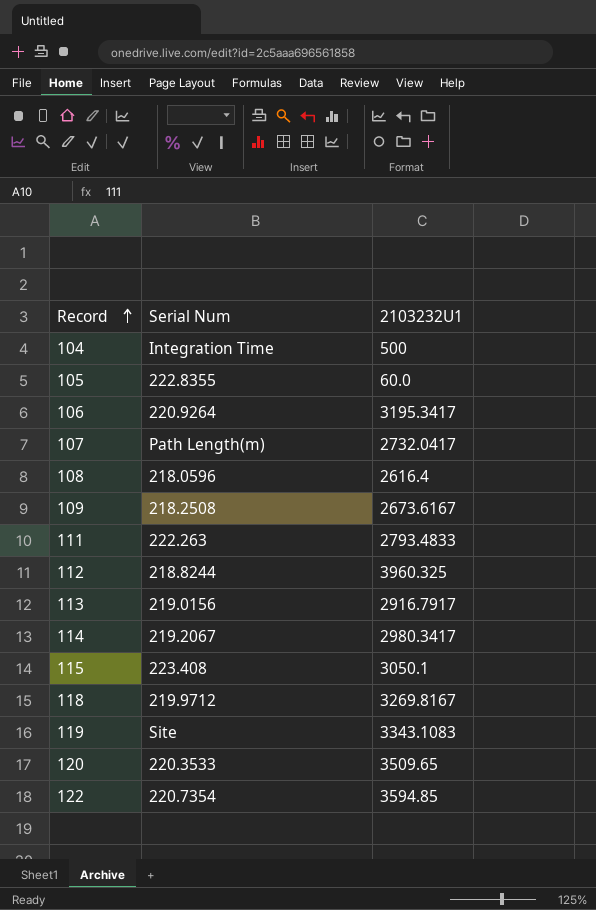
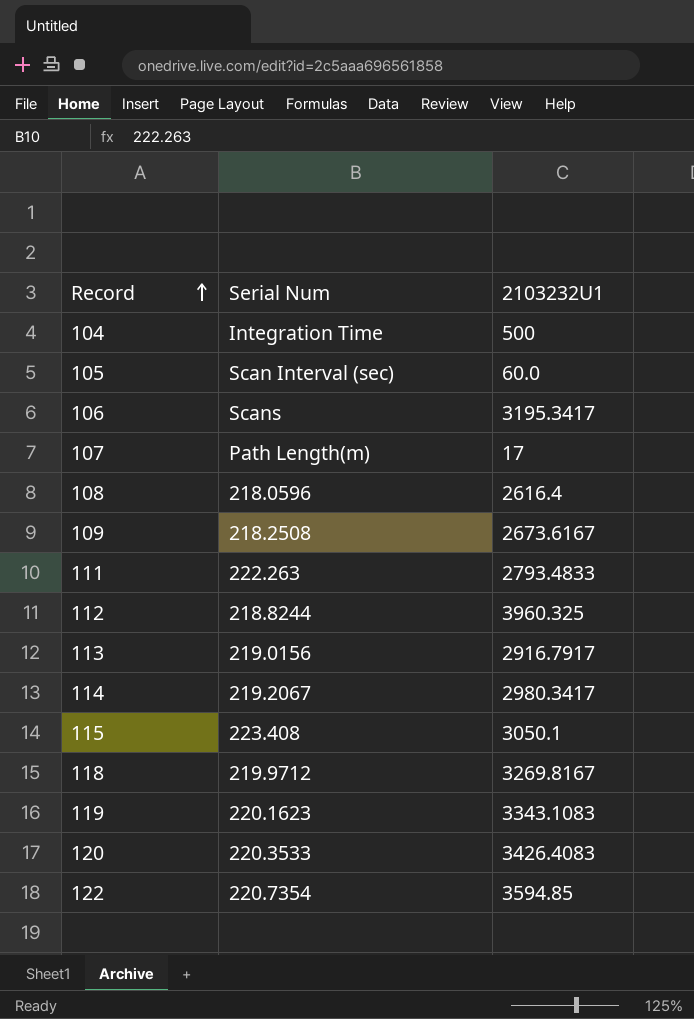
105 | Serial Num: 222.8355 -> Scan Interval (sec)
106 | Serial Num: 220.9264 -> Scans
107 | 2103232U1: 2732.0417 -> 17
119 | Serial Num: Site -> 220.1623
120 | 2103232U1: 3509.65 -> 3426.4083

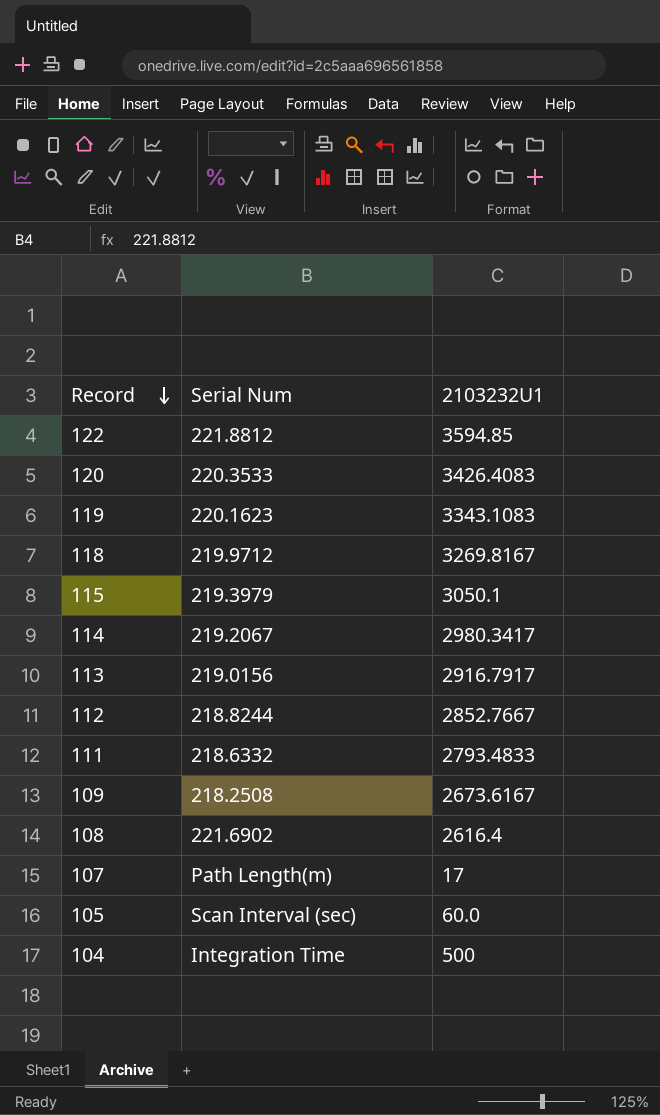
row order: Record ascending -> Record descending
row 106: Scans | 3195.3417 -> none
122 | Serial Num: 220.7354 -> 221.8812
115 | Serial Num: 223.408 -> 219.3979
112 | 2103232U1: 3960.325 -> 2852.7667
111 | Serial Num: 222.263 -> 218.6332
108 | Serial Num: 218.0596 -> 221.6902

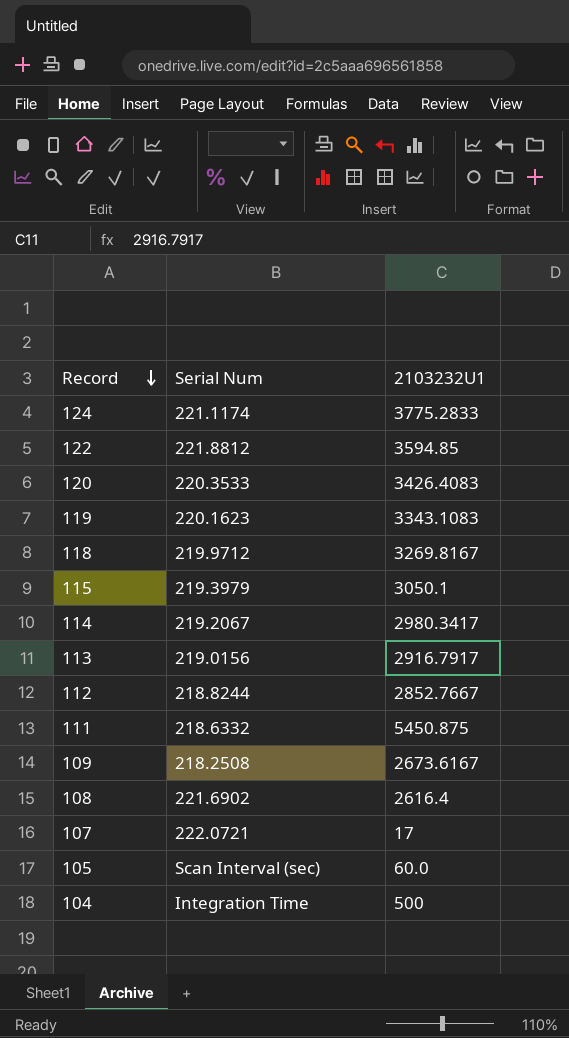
row 124: none -> 221.1174 | 3775.2833
111 | 2103232U1: 2793.4833 -> 5450.875
107 | Serial Num: Path Length(m) -> 222.0721

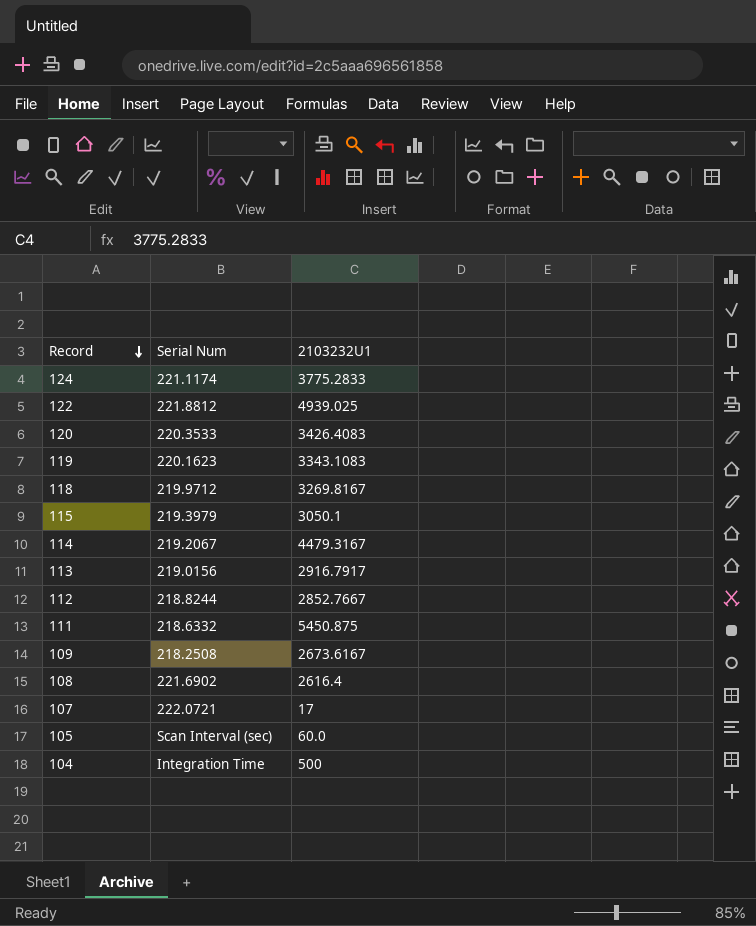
122 | 2103232U1: 3594.85 -> 4939.025
114 | 2103232U1: 2980.3417 -> 4479.3167

